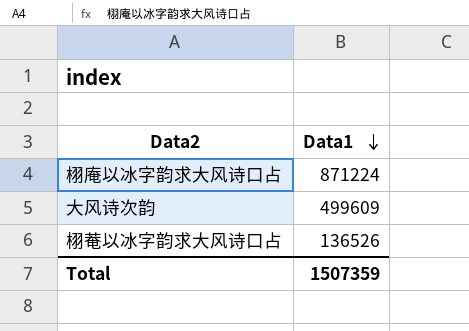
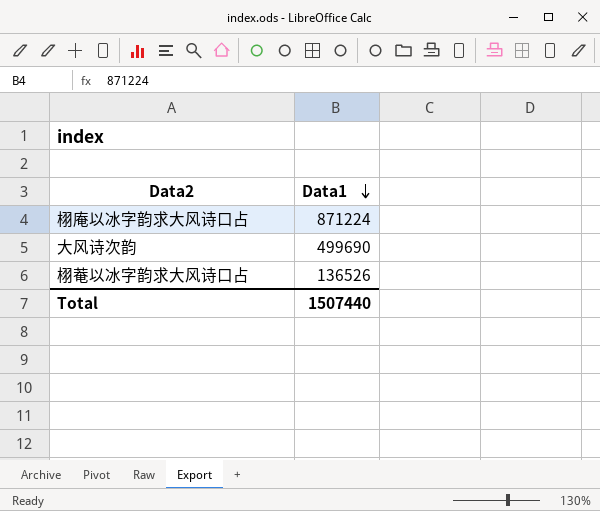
大风诗次韵 | Data1: 499609 -> 499690
Total | Data1: 1507359 -> 1507440

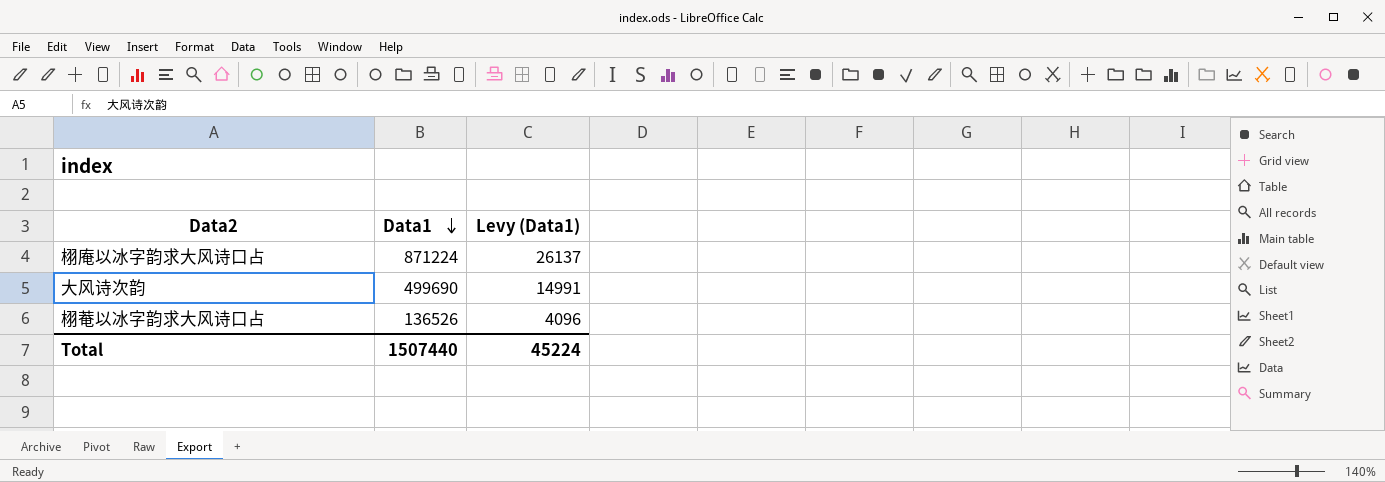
column Levy (Data1) | formula: none -> [Data1] * 0.03

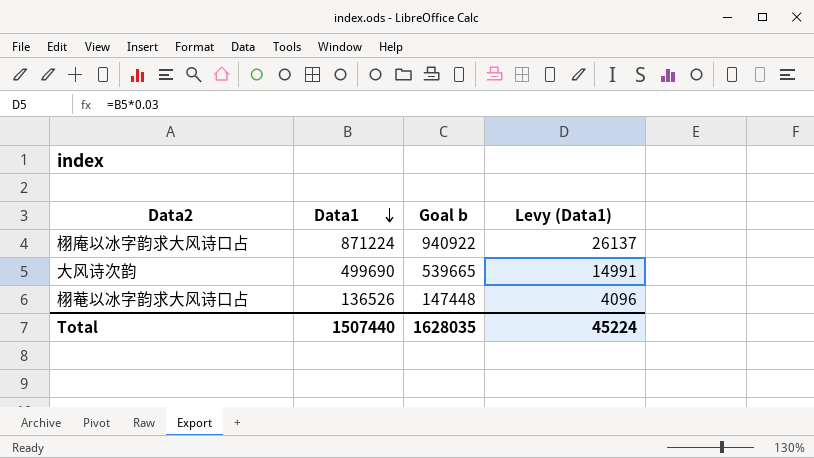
column Goal b | formula: none -> [Data1] * 1.08

